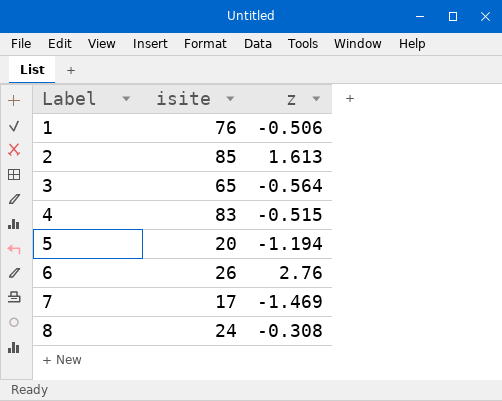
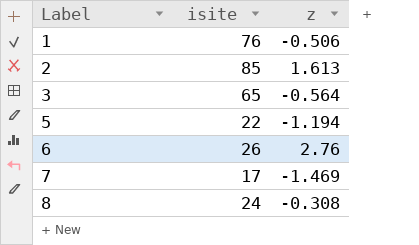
row 4: 83 | -0.515 -> none
5 | isite: 20 -> 22

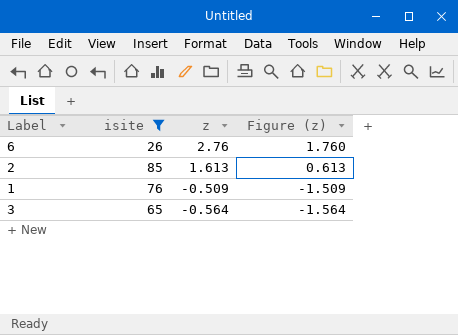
filter: none -> isite >= 26
row order: Label ascending -> z descending
column Figure (z) | formula: none -> [z] - 1
1 | z: -0.506 -> -0.509

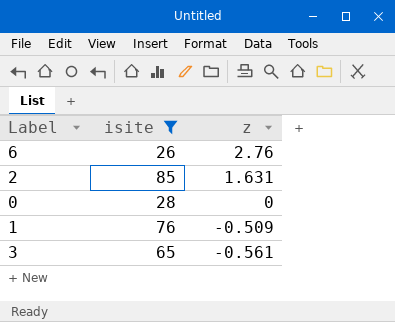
column Figure (z) | formula: [z] - 1 -> none
2 | z: 1.613 -> 1.631
row 0: none -> 28 | 0
3 | z: -0.564 -> -0.561

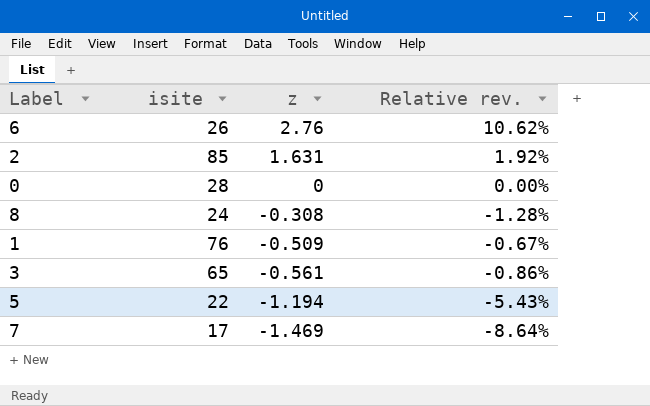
filter: isite >= 26 -> none
column Relative rev. | formula: none -> [z] / [isite]

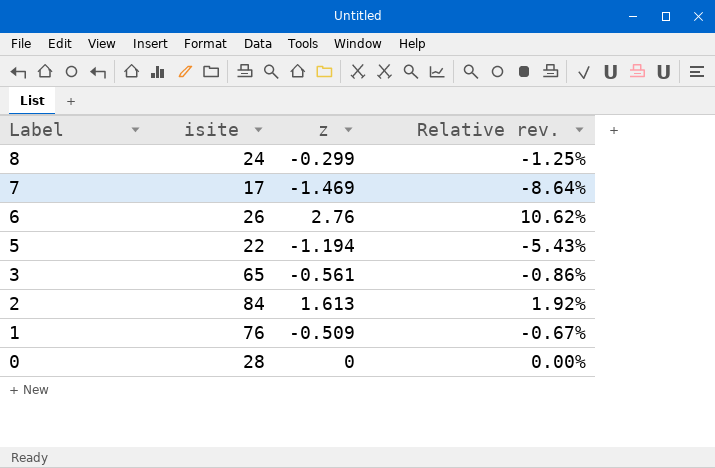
row order: z descending -> Label descending
8 | z: -0.308 -> -0.299
8 | Relative rev.: -1.28% -> -1.25%
2 | isite: 85 -> 84
2 | z: 1.631 -> 1.613

